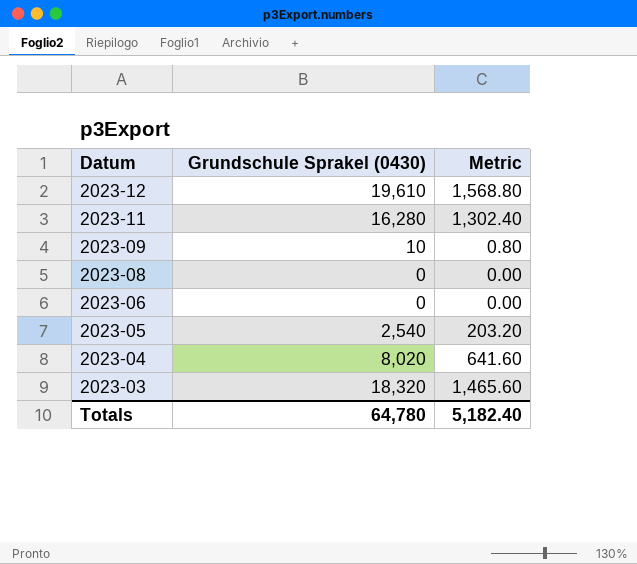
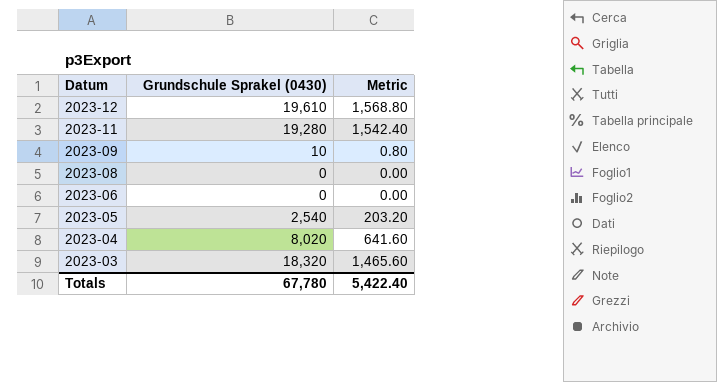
2023-11 | Grundschule Sprakel (0430): 16,280 -> 19,280
2023-11 | Metric: 1,302.40 -> 1,542.40
Totals | Grundschule Sprakel (0430): 64,780 -> 67,780
Totals | Metric: 5,182.40 -> 5,422.40

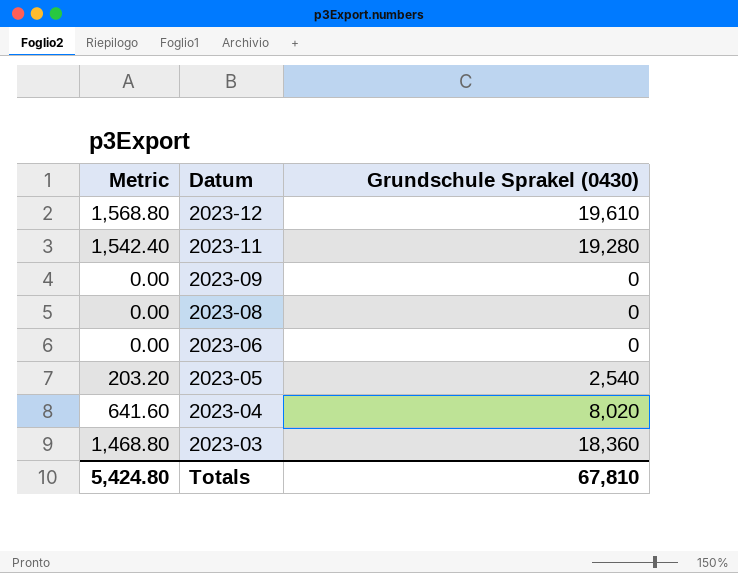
column Metric | position: 3 -> 1
2023-09 | Metric: 0.80 -> 0.00
2023-09 | Grundschule Sprakel (0430): 10 -> 0
2023-03 | Metric: 1,465.60 -> 1,468.80
2023-03 | Grundschule Sprakel (0430): 18,320 -> 18,360
Totals | Metric: 5,422.40 -> 5,424.80
Totals | Grundschule Sprakel (0430): 67,780 -> 67,810

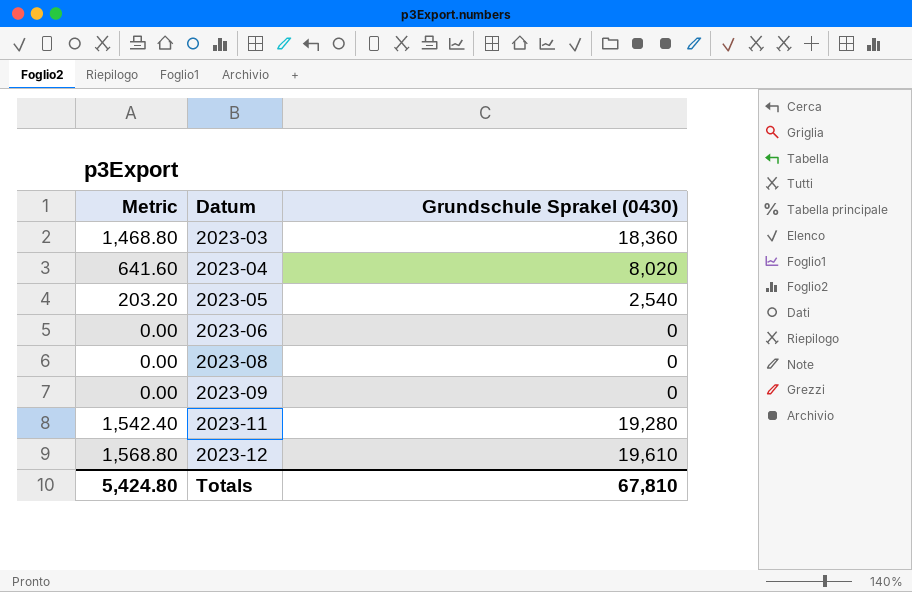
row order: Datum descending -> Datum ascending

